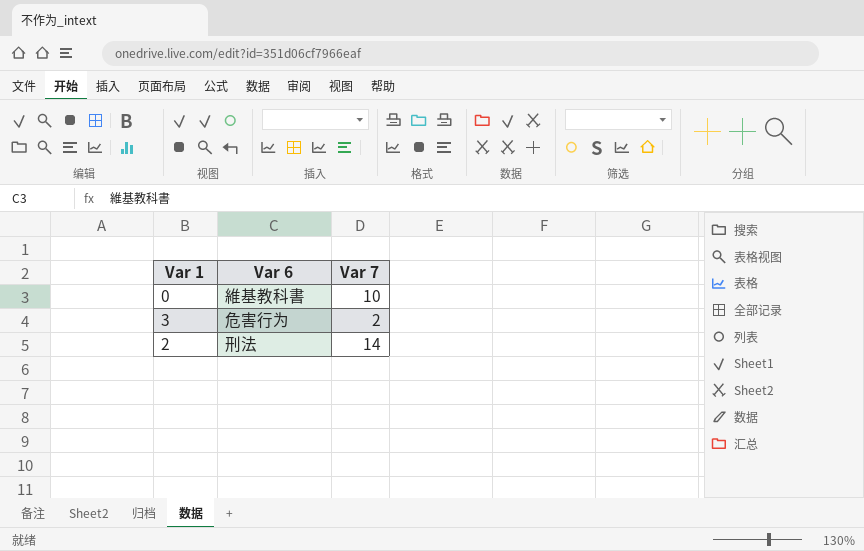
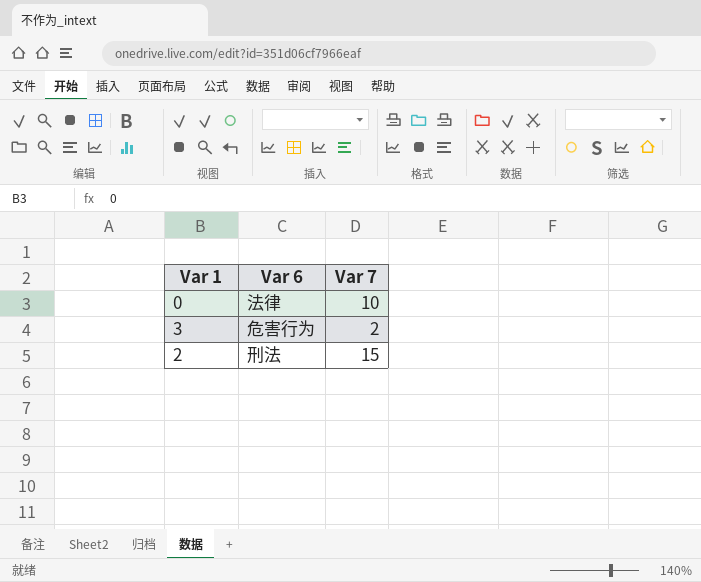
0 | Var 6: 維基教科書 -> 法律
2 | Var 7: 14 -> 15

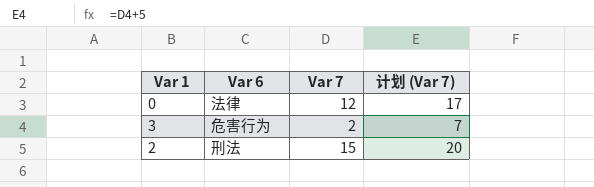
column 计划 (Var 7) | formula: none -> [Var 7] + 5
0 | Var 7: 10 -> 12

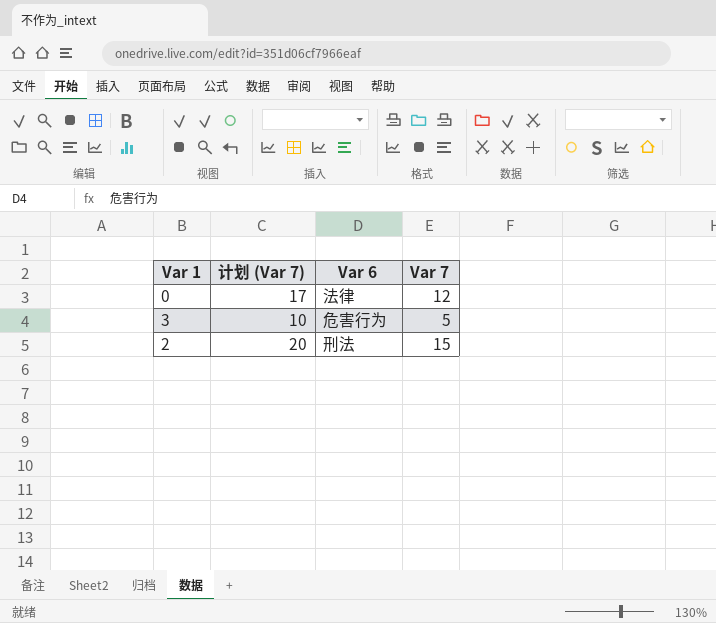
column 计划 (Var 7) | position: 4 -> 2
3 | 计划 (Var 7): 7 -> 10
3 | Var 7: 2 -> 5

